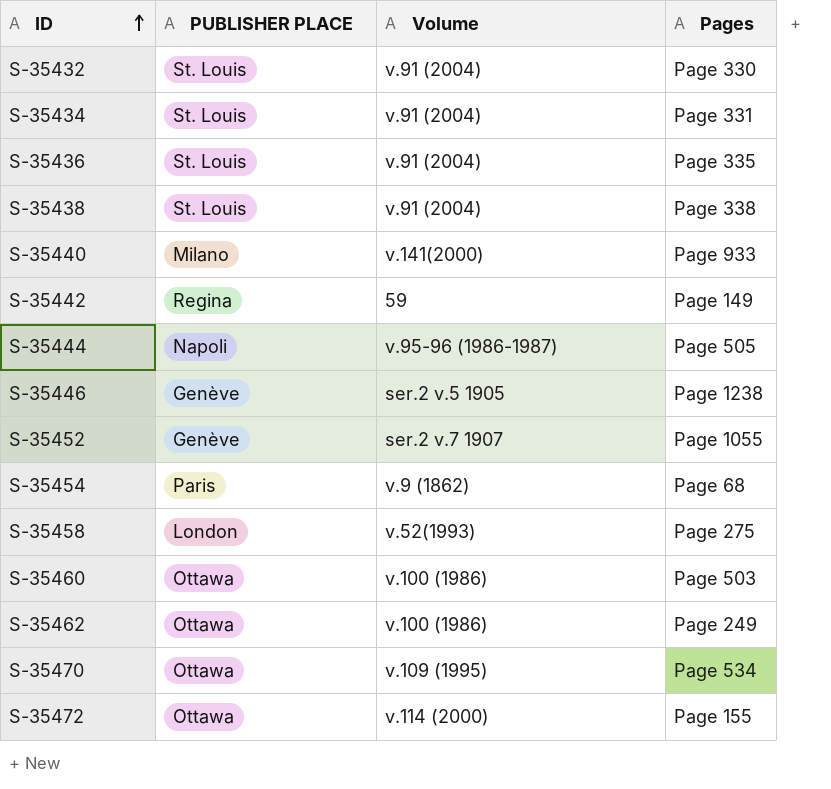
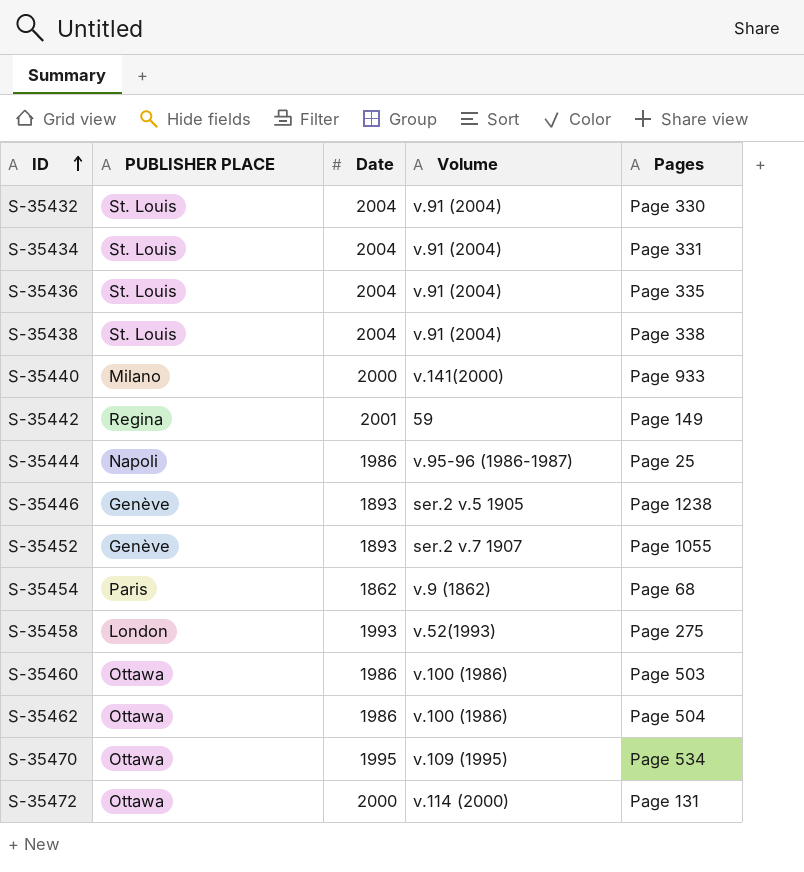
column Date | position: none -> 3
S-35444 | Pages: Page 505 -> Page 25
S-35462 | Pages: Page 249 -> Page 504
S-35472 | Pages: Page 155 -> Page 131

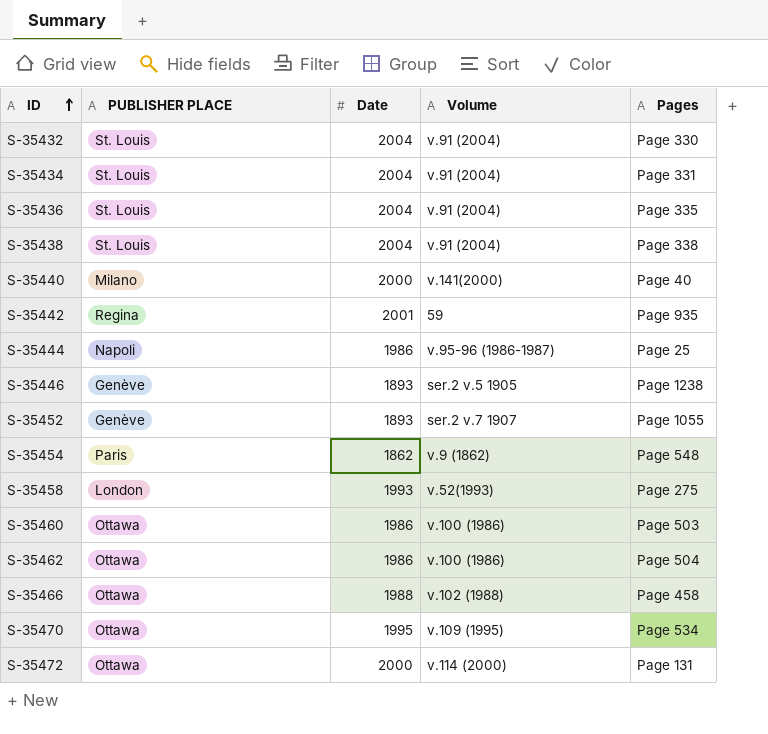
S-35440 | Pages: Page 933 -> Page 40
S-35442 | Pages: Page 149 -> Page 935
S-35454 | Pages: Page 68 -> Page 548
row S-35466: none -> Ottawa | 1988 | v.102 (1988) | Page 458

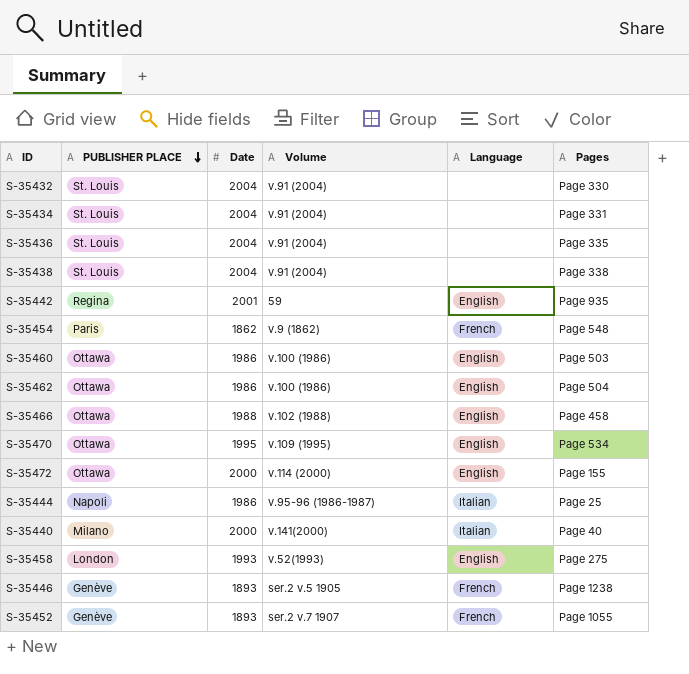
row order: ID ascending -> PUBLISHER PLACE descending
column Language | position: none -> 5
S-35472 | Pages: Page 131 -> Page 155

